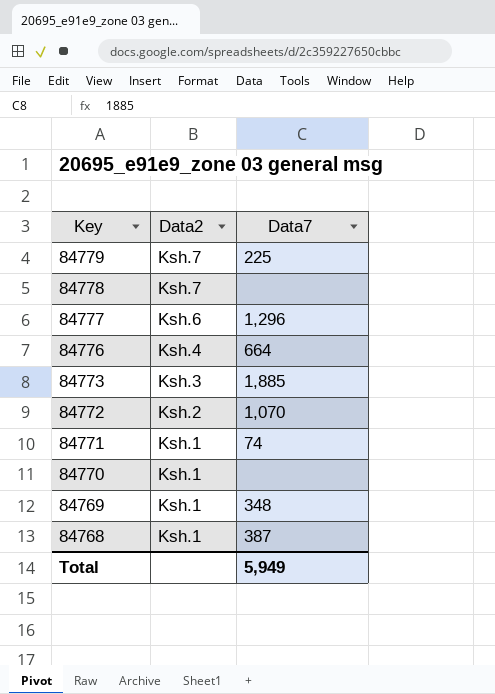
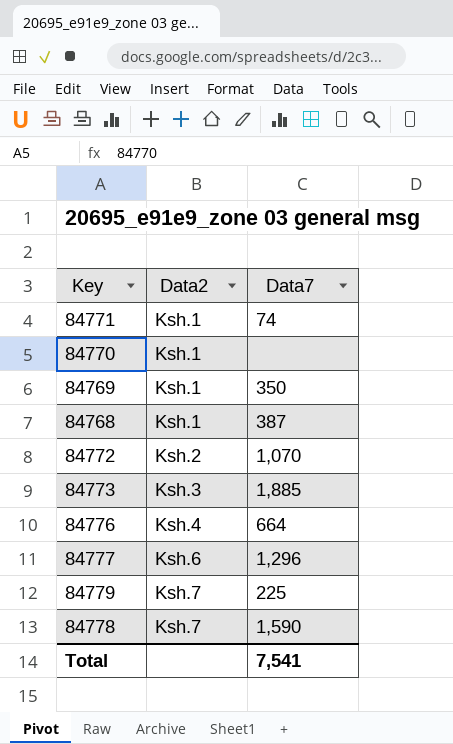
row order: Key descending -> Data2 ascending
84769 | Data7: 348 -> 350
84778 | Data7: none -> 1,590
Total | Data7: 5,949 -> 7,541

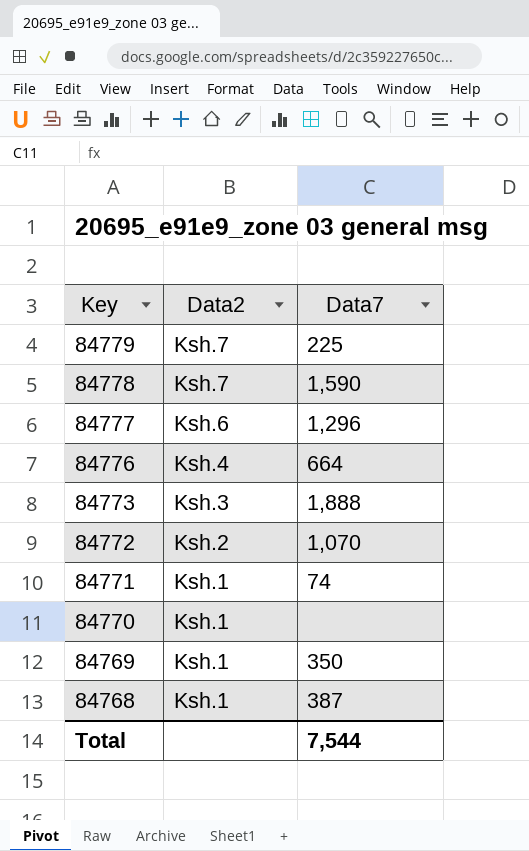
row order: Data2 ascending -> Key descending
84773 | Data7: 1,885 -> 1,888
Total | Data7: 7,541 -> 7,544

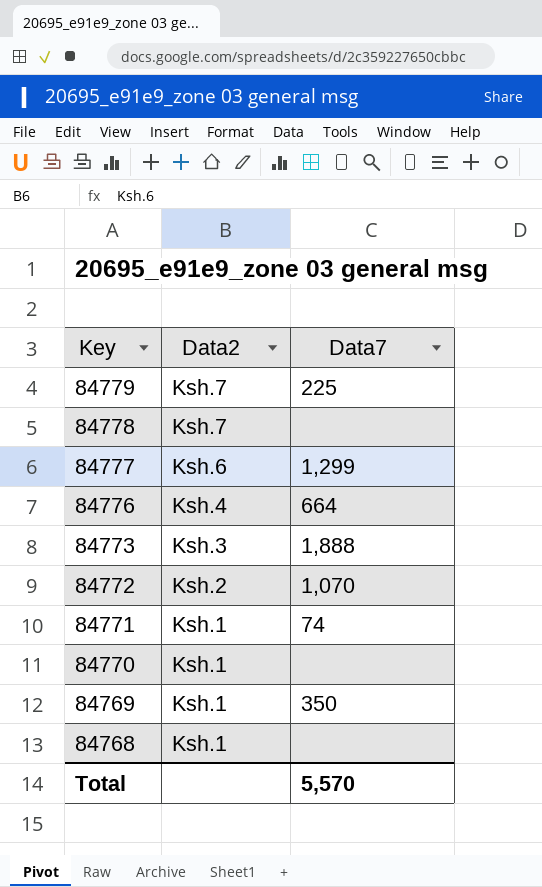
84778 | Data7: 1,590 -> none
84777 | Data7: 1,296 -> 1,299
84768 | Data7: 387 -> none
Total | Data7: 7,544 -> 5,570

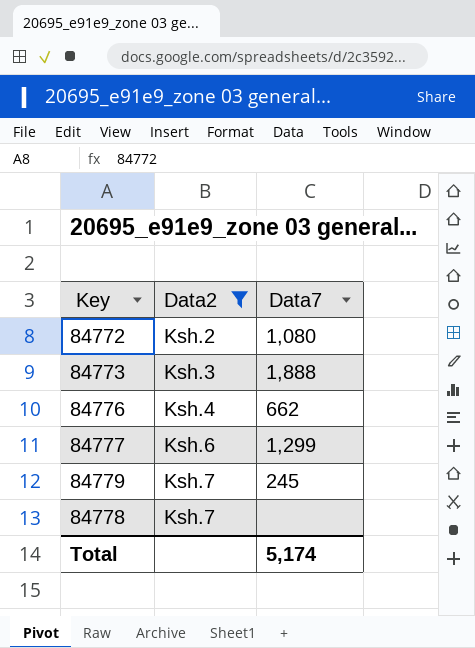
filter: none -> Data2 != Ksh.1
row order: Key descending -> Data2 ascending
84772 | Data7: 1,070 -> 1,080
84776 | Data7: 664 -> 662
84779 | Data7: 225 -> 245
Total | Data7: 5,570 -> 5,174

